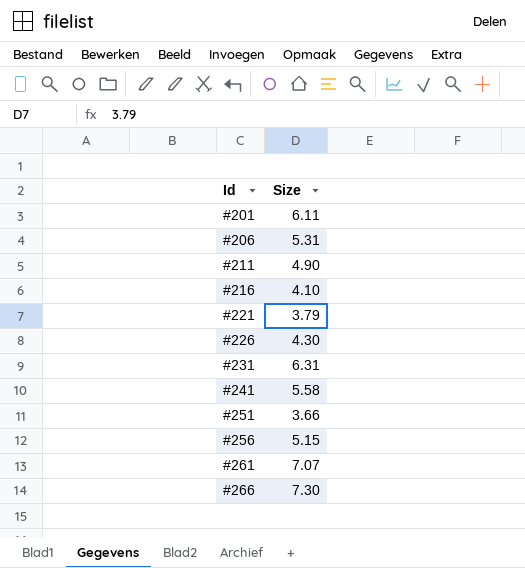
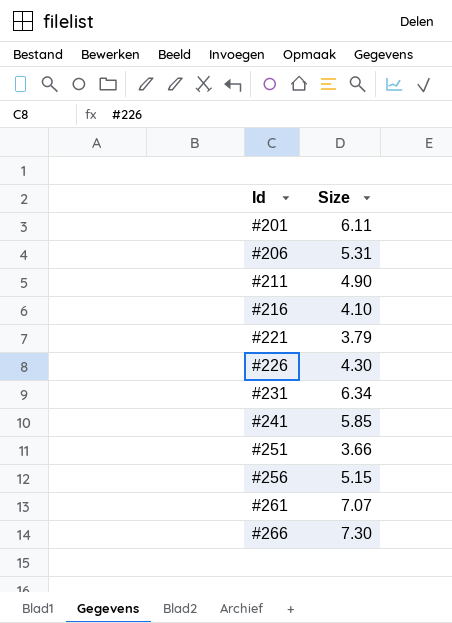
#231 | Size: 6.31 -> 6.34
#241 | Size: 5.58 -> 5.85

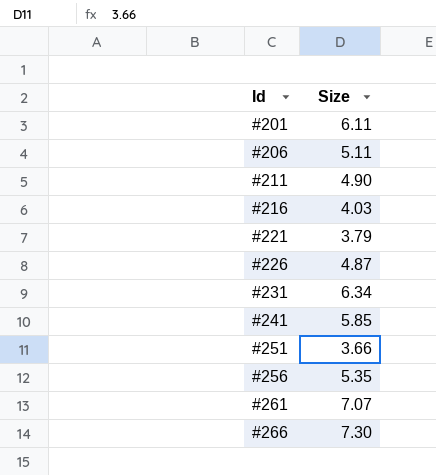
#206 | Size: 5.31 -> 5.11
#216 | Size: 4.10 -> 4.03
#226 | Size: 4.30 -> 4.87
#256 | Size: 5.15 -> 5.35

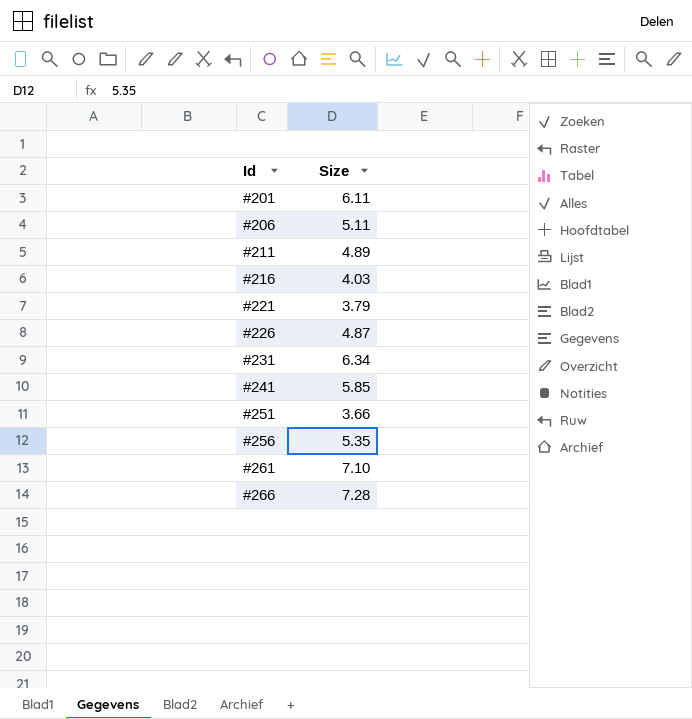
#211 | Size: 4.90 -> 4.89
#261 | Size: 7.07 -> 7.10
#266 | Size: 7.30 -> 7.28

